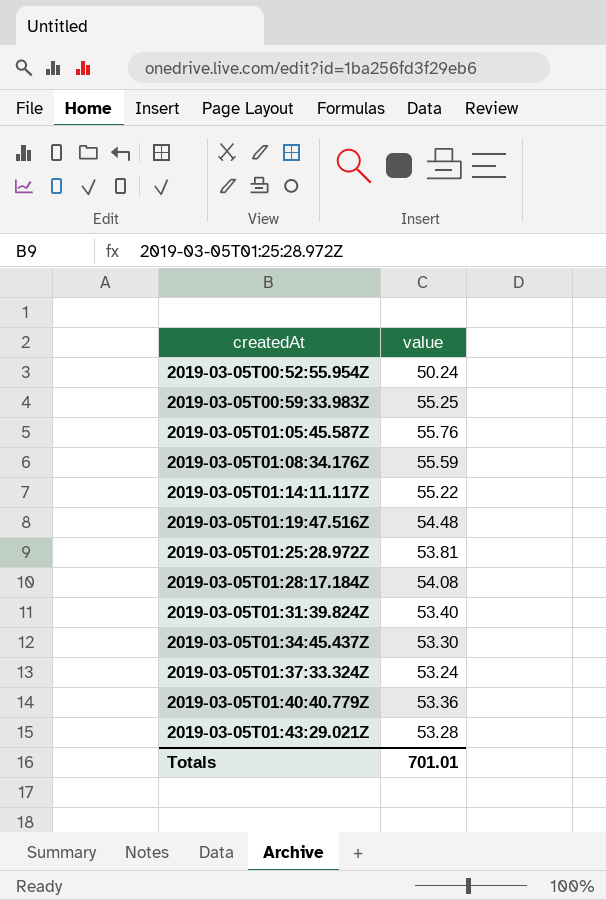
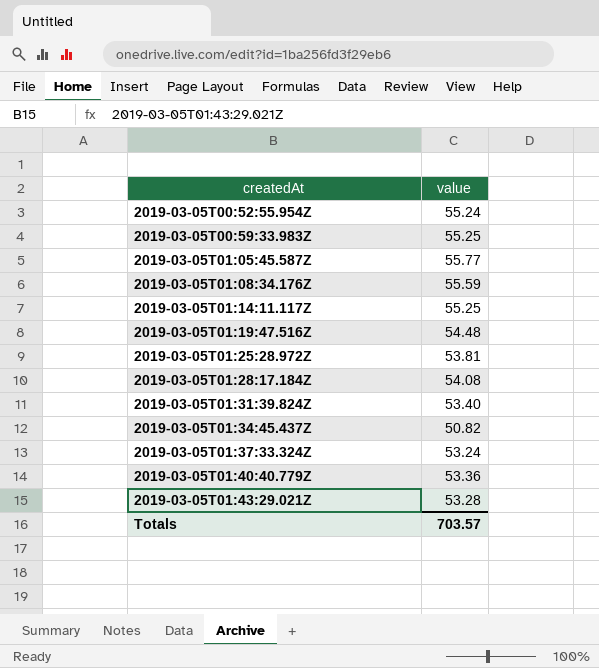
2019-03-05T00:52:55.954Z | value: 50.24 -> 55.24
2019-03-05T01:05:45.587Z | value: 55.76 -> 55.77
2019-03-05T01:14:11.117Z | value: 55.22 -> 55.25
2019-03-05T01:34:45.437Z | value: 53.30 -> 50.82
Totals | value: 701.01 -> 703.57

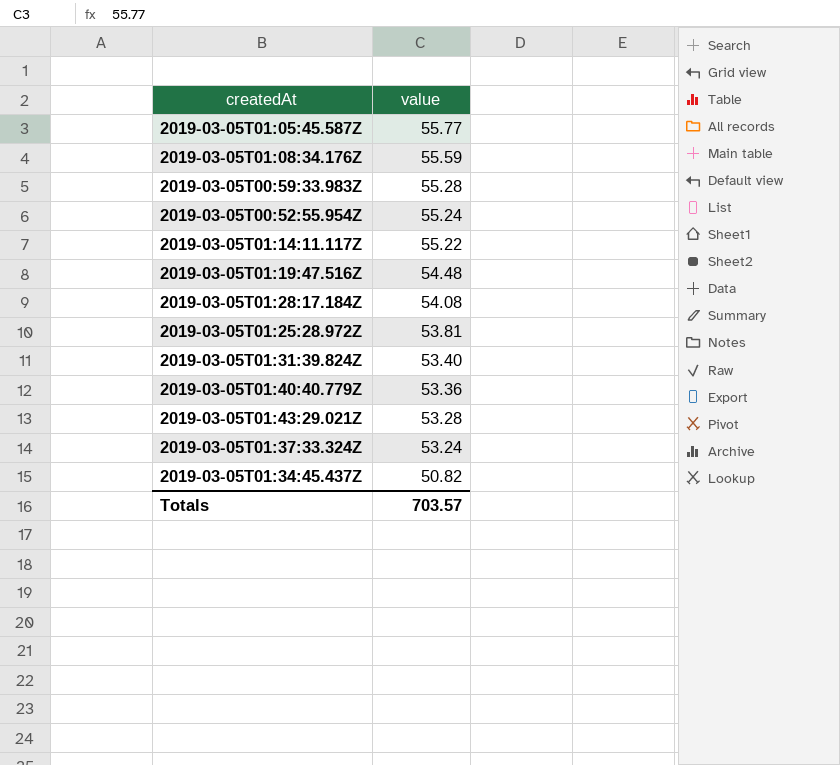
row order: createdAt ascending -> value descending
2019-03-05T00:59:33.983Z | value: 55.25 -> 55.28
2019-03-05T01:14:11.117Z | value: 55.25 -> 55.22

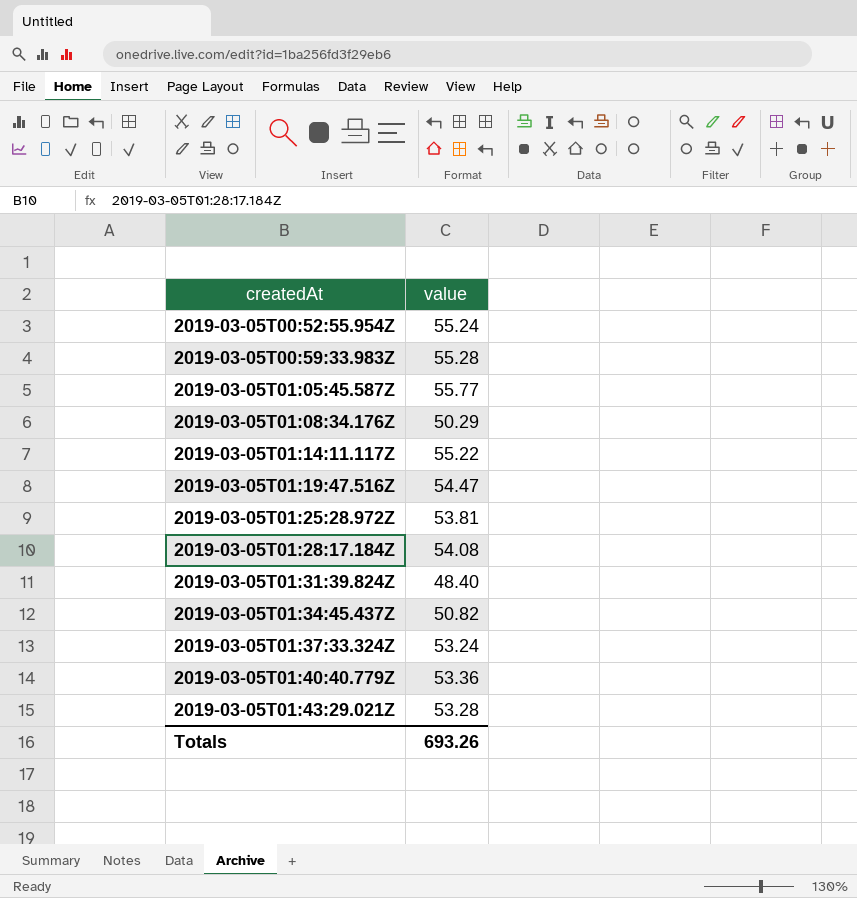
row order: value descending -> createdAt ascending
2019-03-05T01:08:34.176Z | value: 55.59 -> 50.29
2019-03-05T01:19:47.516Z | value: 54.48 -> 54.47
2019-03-05T01:31:39.824Z | value: 53.40 -> 48.40
Totals | value: 703.57 -> 693.26

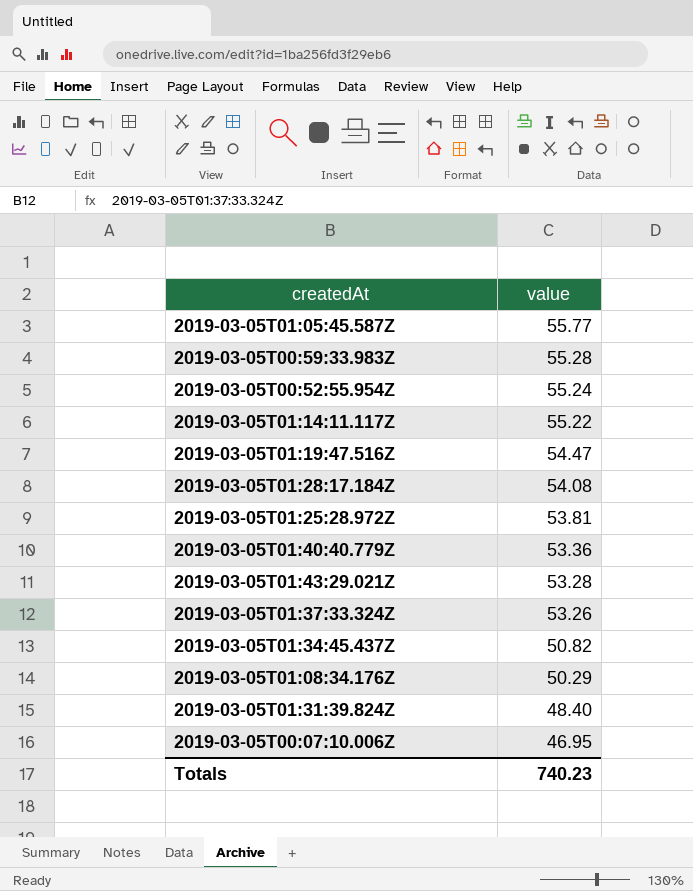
row order: createdAt ascending -> value descending
2019-03-05T01:37:33.324Z | value: 53.24 -> 53.26
row 2019-03-05T00:07:10.006Z: none -> 46.95
Totals | value: 693.26 -> 740.23

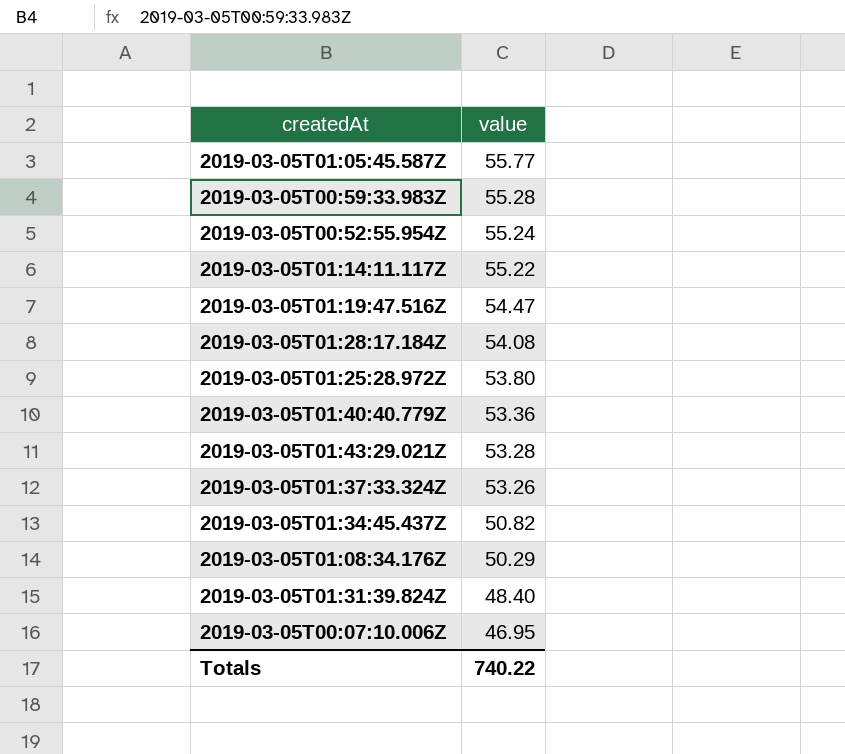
2019-03-05T01:25:28.972Z | value: 53.81 -> 53.80
Totals | value: 740.23 -> 740.22

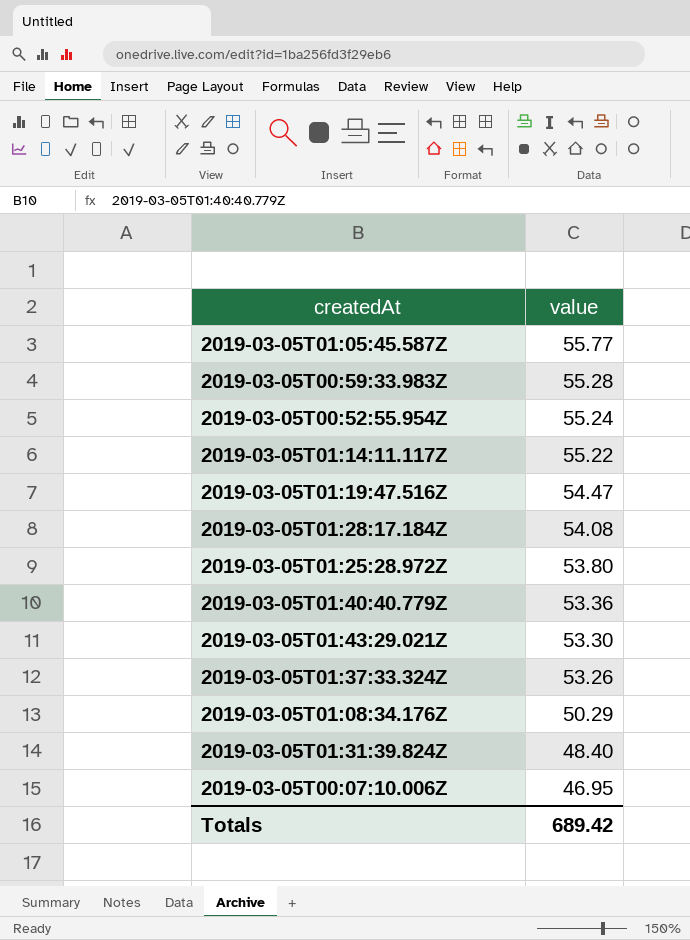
row 2019-03-05T01:34:45.437Z: 50.82 -> none
2019-03-05T01:43:29.021Z | value: 53.28 -> 53.30
Totals | value: 740.22 -> 689.42

